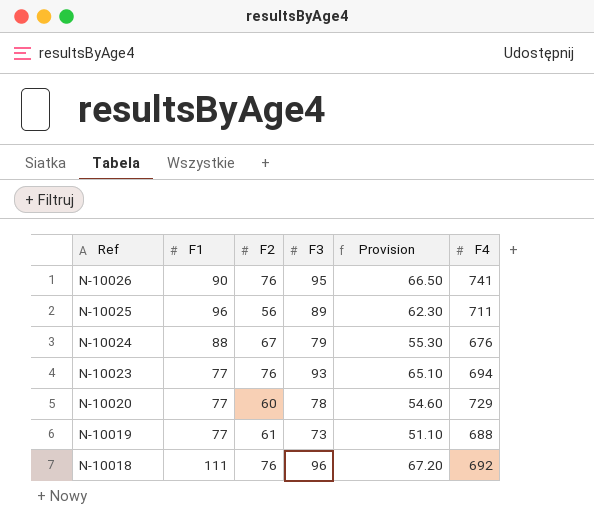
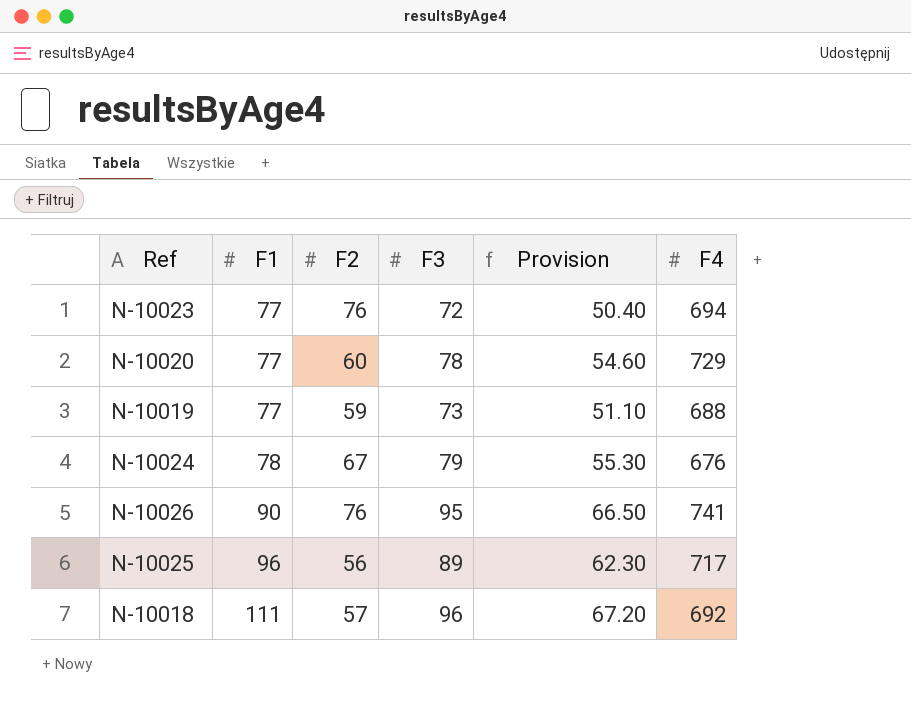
row order: Ref descending -> F1 ascending
N-10023 | F3: 93 -> 72
N-10023 | Provision: 65.10 -> 50.40
N-10019 | F2: 61 -> 59
N-10024 | F1: 88 -> 78
N-10025 | F4: 711 -> 717
N-10018 | F2: 76 -> 57

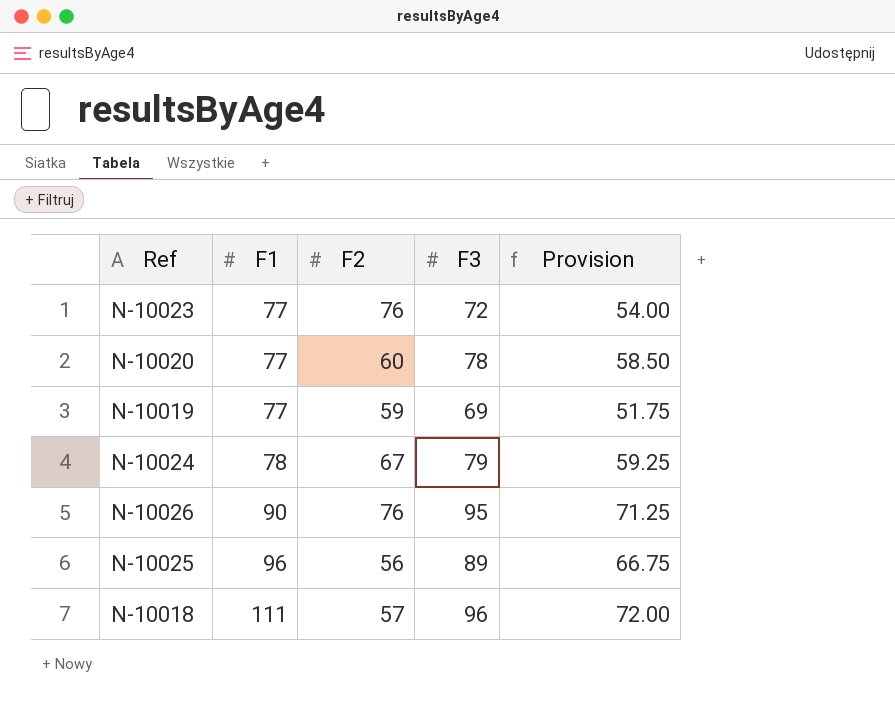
column F4 | position: 6 -> none
column Provision | formula: [F3] * 0.7 -> [F3] * 0.75
N-10019 | F3: 73 -> 69

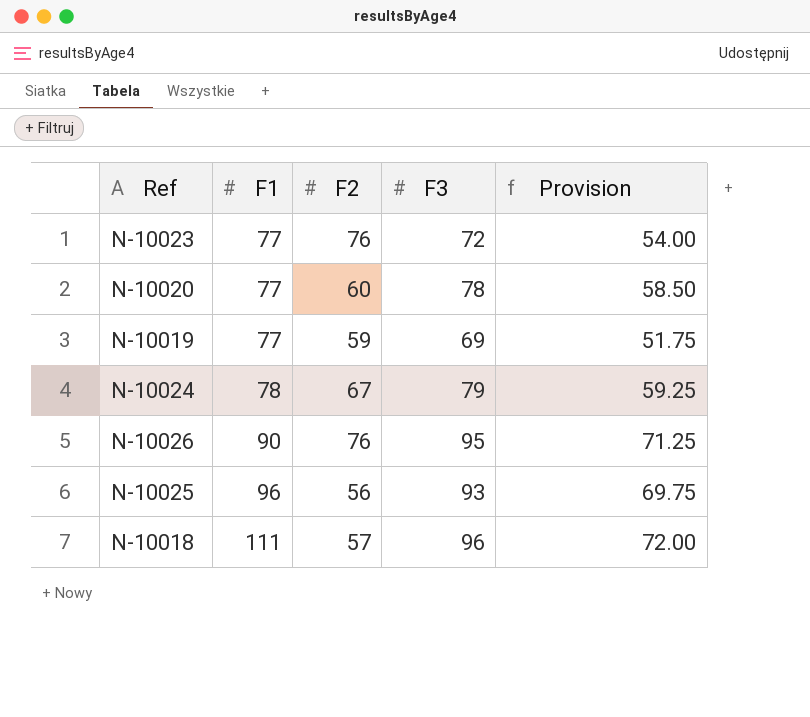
N-10025 | F3: 89 -> 93
N-10025 | Provision: 66.75 -> 69.75

